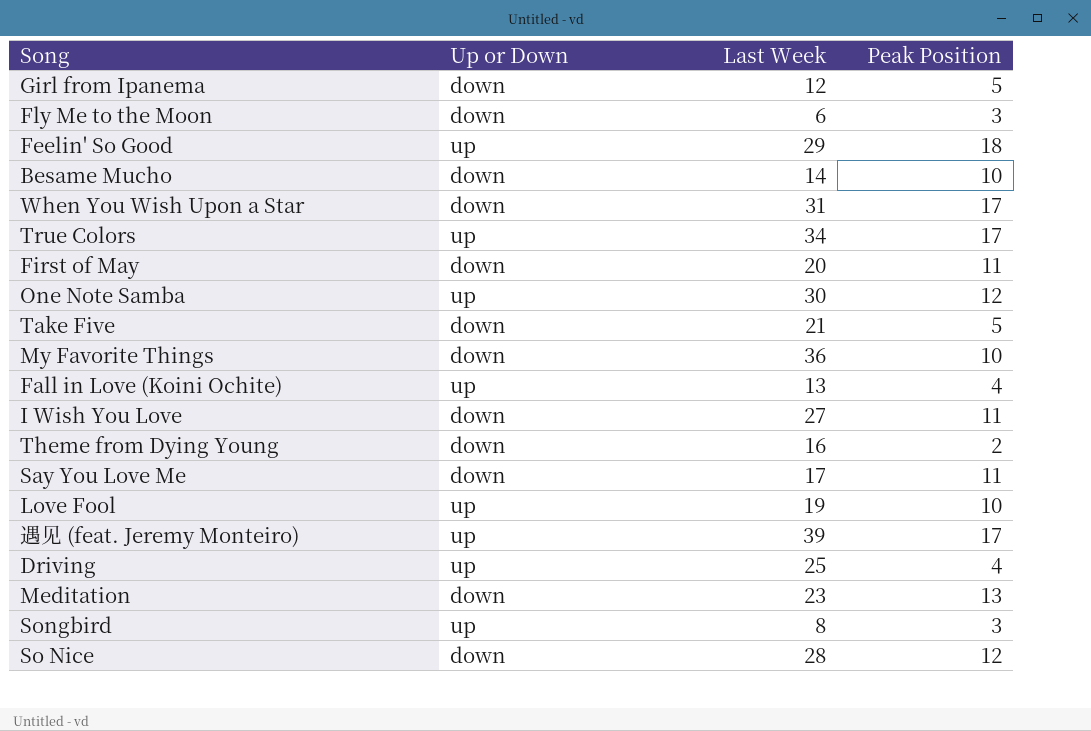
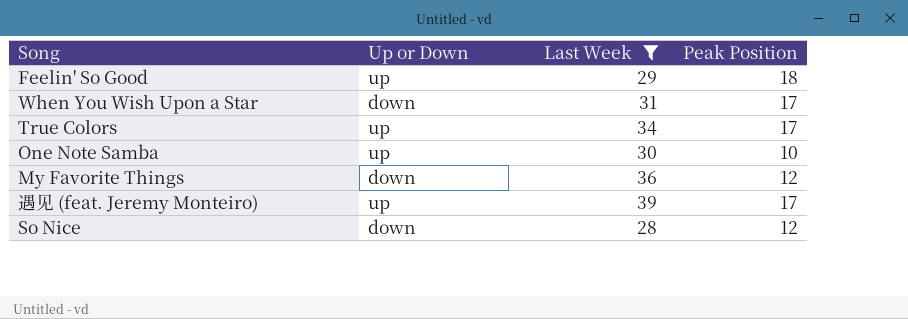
filter: none -> Last Week >= 28
One Note Samba | Peak Position: 12 -> 10
My Favorite Things | Peak Position: 10 -> 12

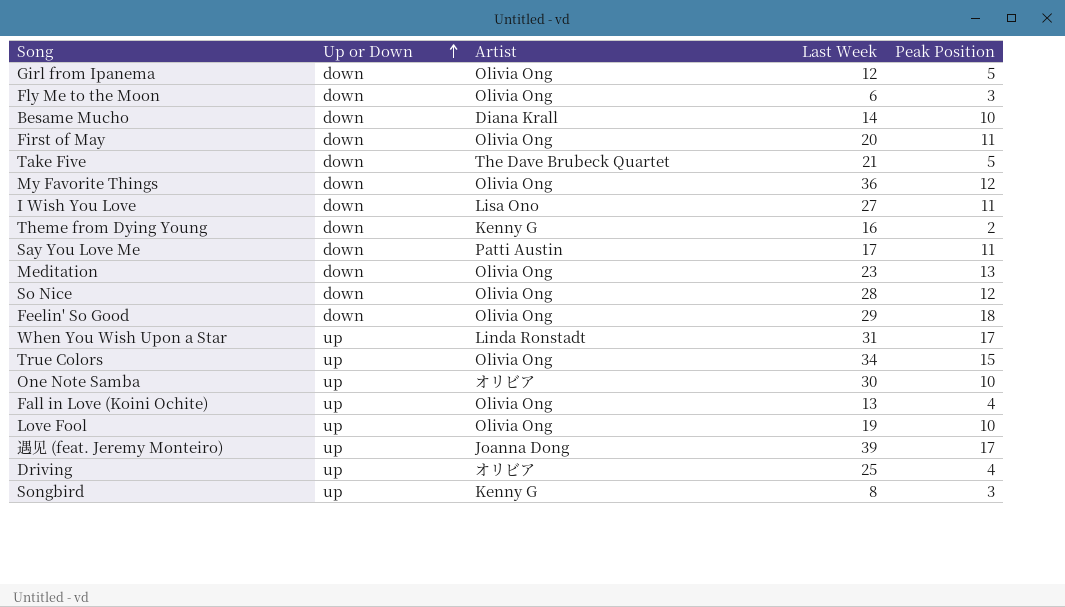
filter: Last Week >= 28 -> none
row order: none -> Up or Down ascending
column Artist | position: none -> 3
Feelin' So Good | Up or Down: up -> down
When You Wish Upon a Star | Up or Down: down -> up
True Colors | Peak Position: 17 -> 15

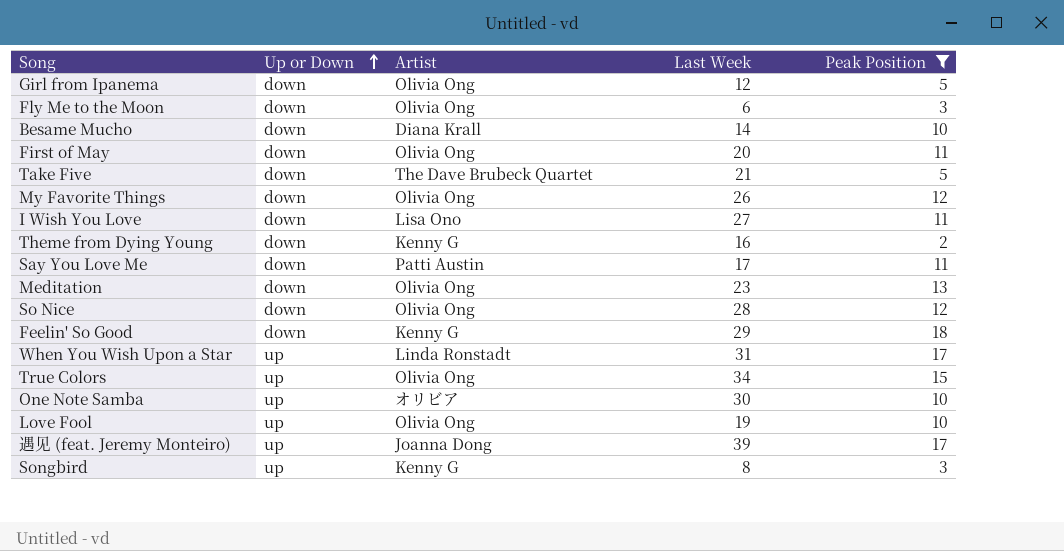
filter: none -> Peak Position != 4
My Favorite Things | Last Week: 36 -> 26
Feelin' So Good | Artist: Olivia Ong -> Kenny G

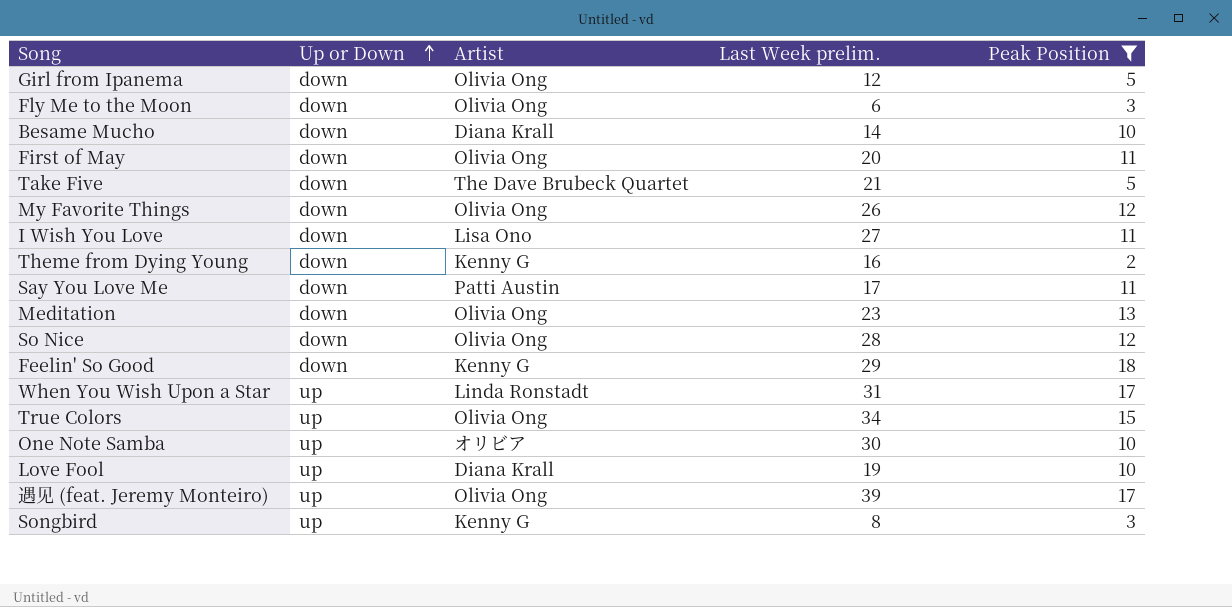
column name: Last Week -> Last Week prelim.
Love Fool | Artist: Olivia Ong -> Diana Krall
遇见 (feat. Jeremy Monteiro) | Artist: Joanna Dong -> Olivia Ong

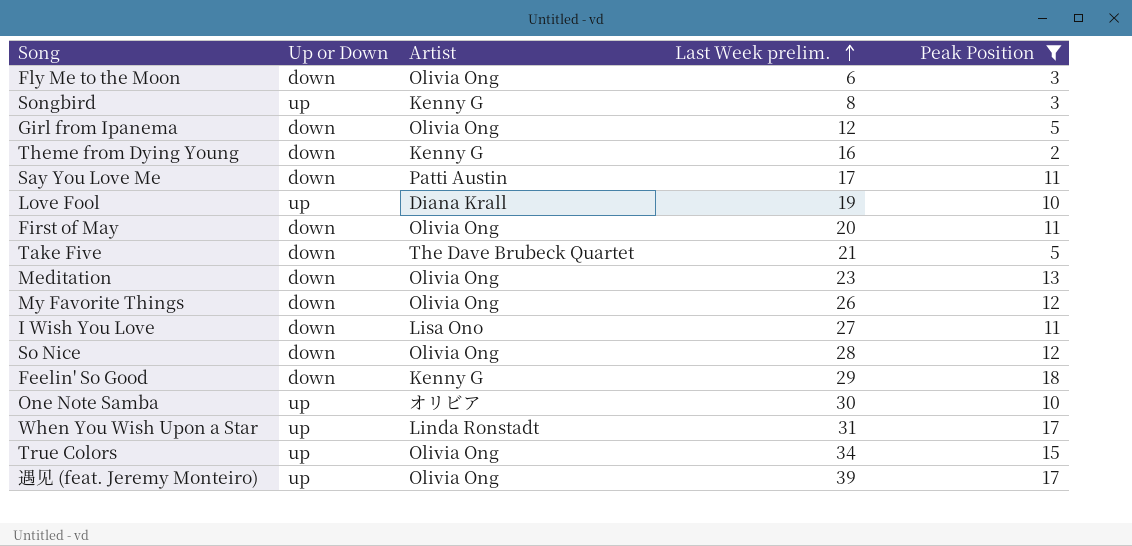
row order: Up or Down ascending -> Last Week prelim. ascending
row Besame Mucho: down | Diana Krall | 14 | 10 -> none

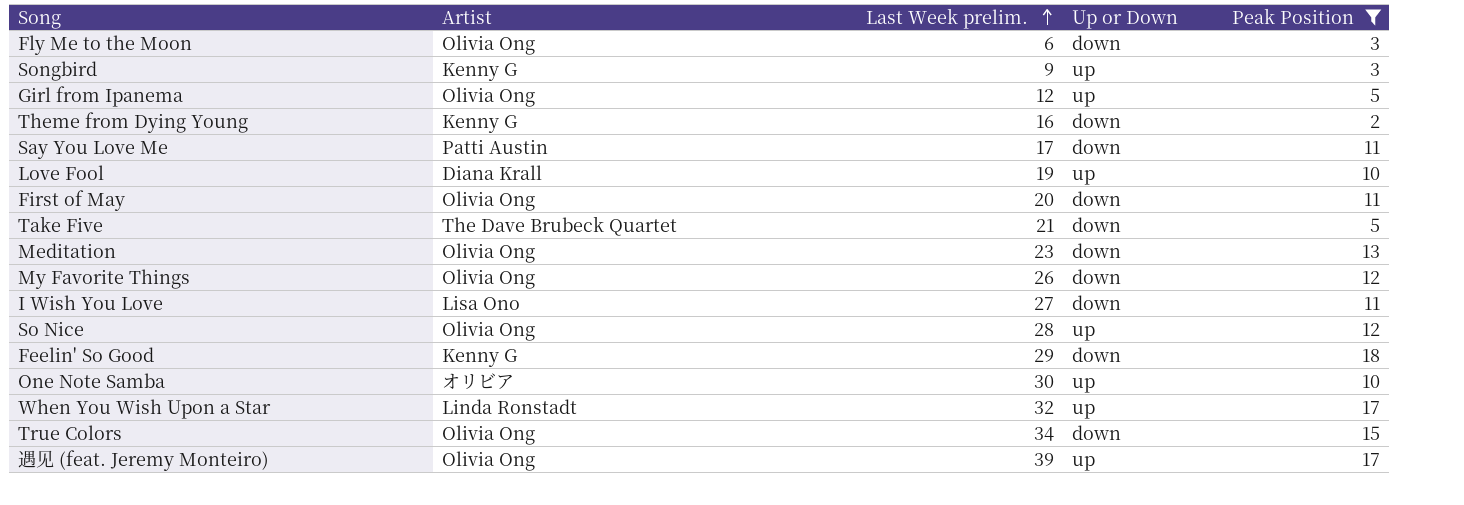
column Up or Down | position: 2 -> 4
Songbird | Last Week prelim.: 8 -> 9
Girl from Ipanema | Up or Down: down -> up
So Nice | Up or Down: down -> up
When You Wish Upon a Star | Last Week prelim.: 31 -> 32
True Colors | Up or Down: up -> down

